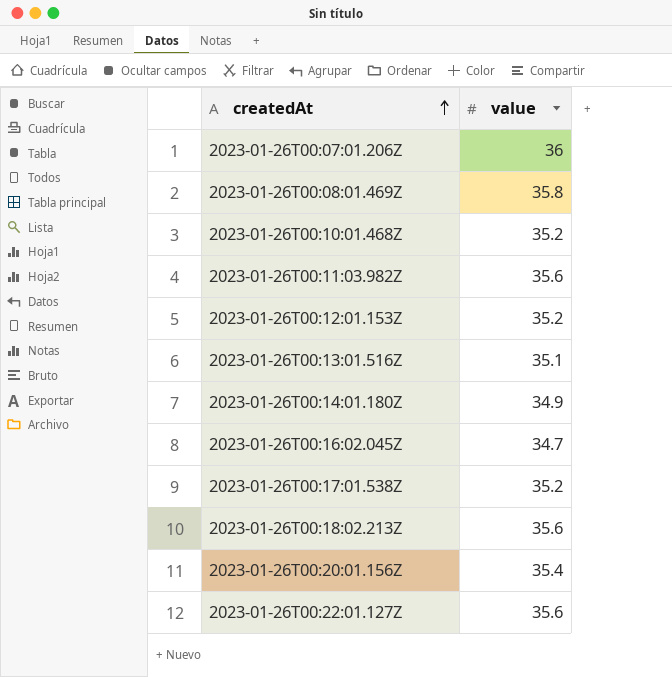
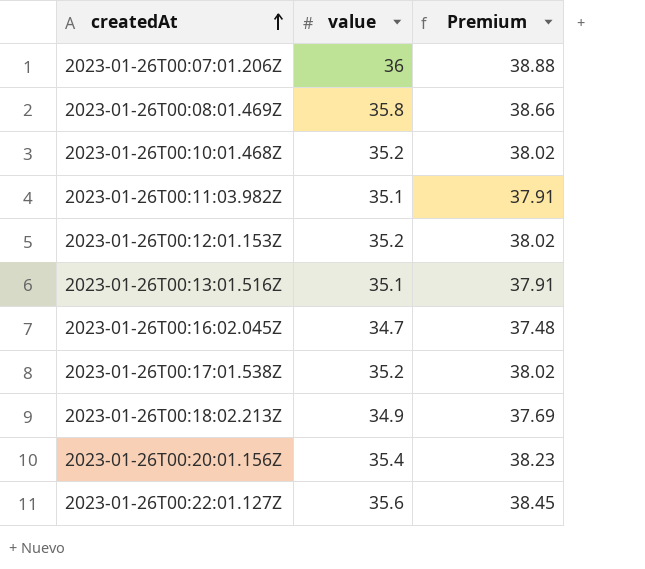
column Premium | formula: none -> [value] * 1.08
row 2023-01-26T00:14:01.180Z: 34.9 -> none
2023-01-26T00:11:03.982Z | value: 35.6 -> 35.1
2023-01-26T00:18:02.213Z | value: 35.6 -> 34.9

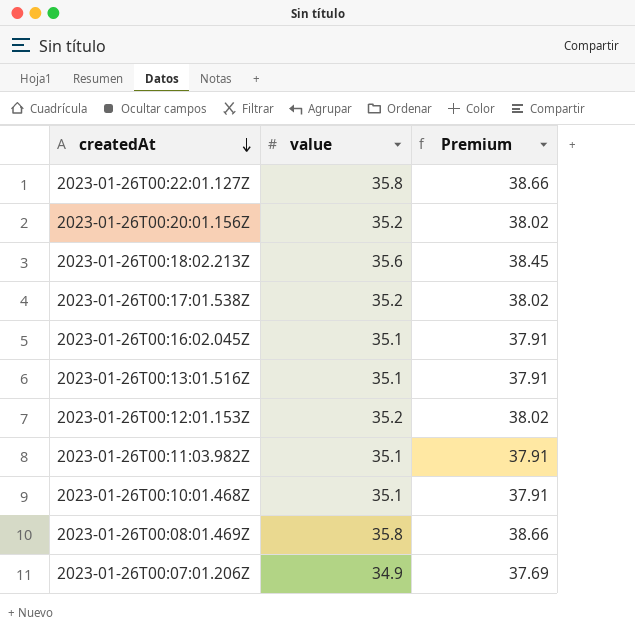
row order: createdAt ascending -> createdAt descending
2023-01-26T00:22:01.127Z | value: 35.6 -> 35.8
2023-01-26T00:22:01.127Z | Premium: 38.45 -> 38.66
2023-01-26T00:20:01.156Z | value: 35.4 -> 35.2
2023-01-26T00:20:01.156Z | Premium: 38.23 -> 38.02
2023-01-26T00:18:02.213Z | value: 34.9 -> 35.6
2023-01-26T00:18:02.213Z | Premium: 37.69 -> 38.45
2023-01-26T00:16:02.045Z | value: 34.7 -> 35.1
2023-01-26T00:16:02.045Z | Premium: 37.48 -> 37.91
2023-01-26T00:10:01.468Z | value: 35.2 -> 35.1
2023-01-26T00:10:01.468Z | Premium: 38.02 -> 37.91
2023-01-26T00:07:01.206Z | value: 36 -> 34.9
2023-01-26T00:07:01.206Z | Premium: 38.88 -> 37.69

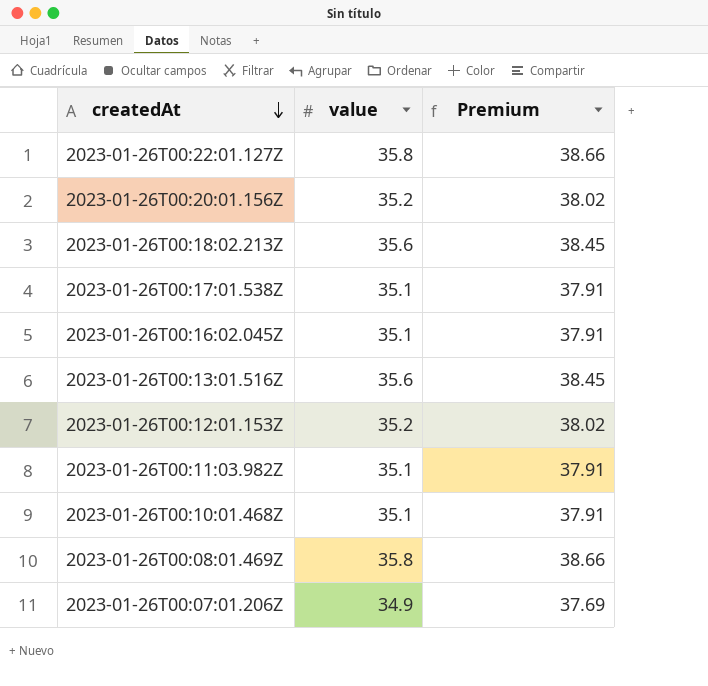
2023-01-26T00:17:01.538Z | value: 35.2 -> 35.1
2023-01-26T00:17:01.538Z | Premium: 38.02 -> 37.91
2023-01-26T00:13:01.516Z | value: 35.1 -> 35.6
2023-01-26T00:13:01.516Z | Premium: 37.91 -> 38.45

